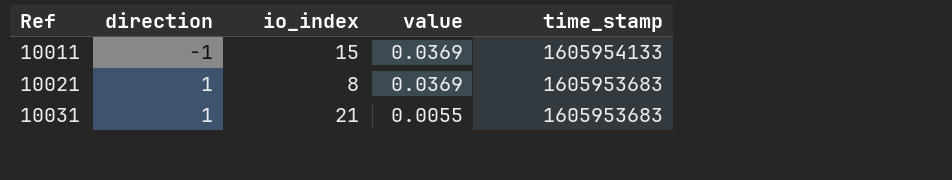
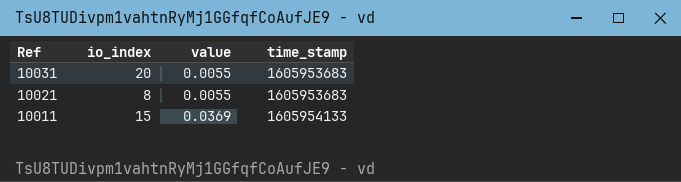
row order: Ref ascending -> Ref descending
column direction | position: 2 -> none
10031 | io_index: 21 -> 20
10021 | value: 0.0369 -> 0.0055

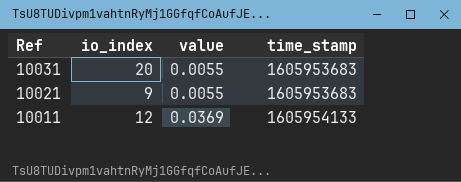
10021 | io_index: 8 -> 9
10011 | io_index: 15 -> 12

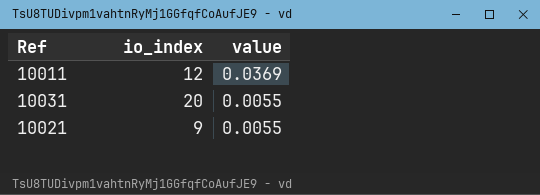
row order: Ref descending -> value descending
column time_stamp | position: 4 -> none

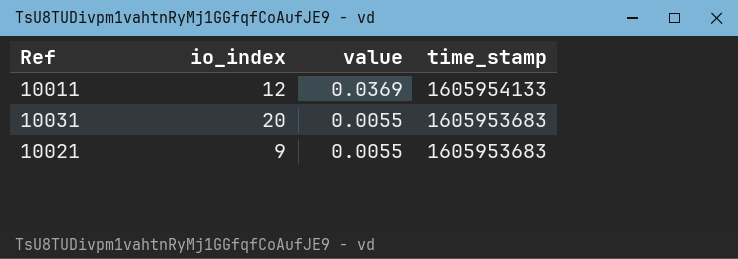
column time_stamp | position: none -> 4

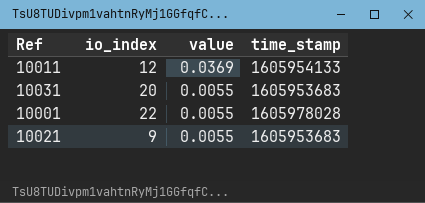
row 10001: none -> 22 | 0.0055 | 1605978028

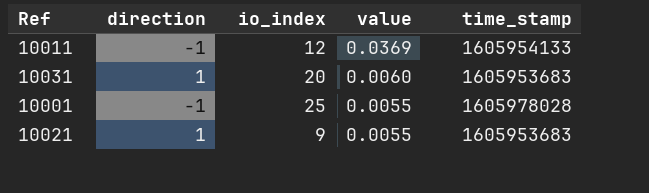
column direction | position: none -> 2
10031 | value: 0.0055 -> 0.0060
10001 | io_index: 22 -> 25

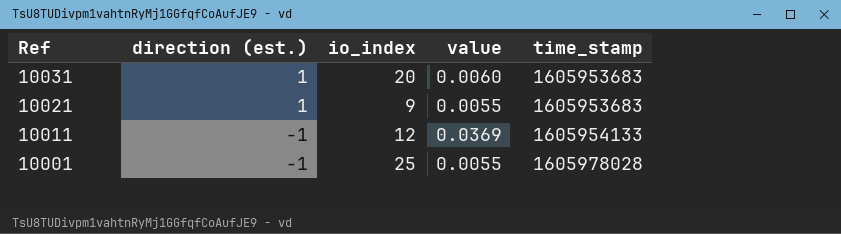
row order: value descending -> Ref descending
column name: direction -> direction (est.)

